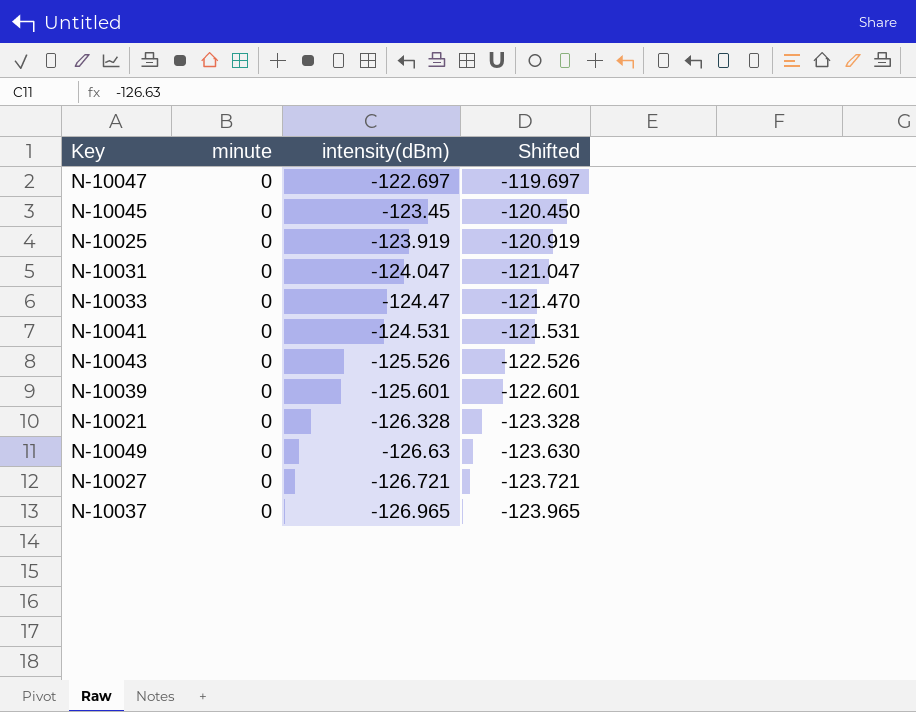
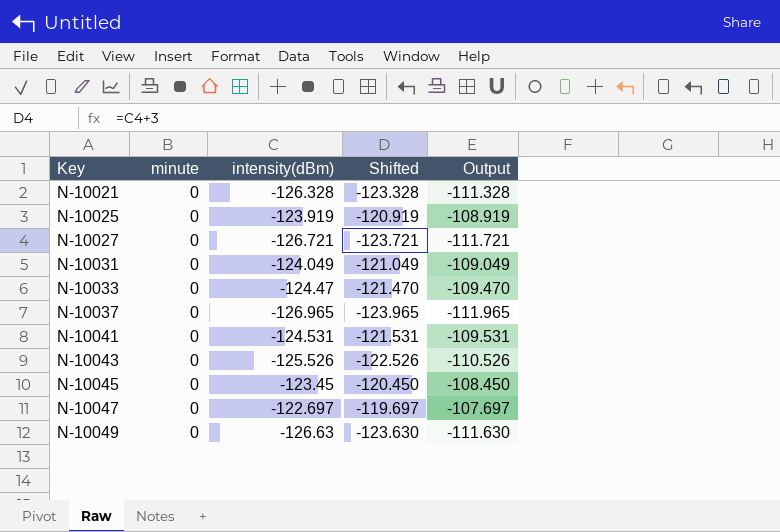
row order: intensity(dBm) descending -> Key ascending
column Output | formula: none -> [intensity(dBm)] + 15
row N-10039: 0 | -125.601 | -122.601 -> none
N-10031 | intensity(dBm): -124.047 -> -124.049
N-10031 | Shifted: -121.047 -> -121.049

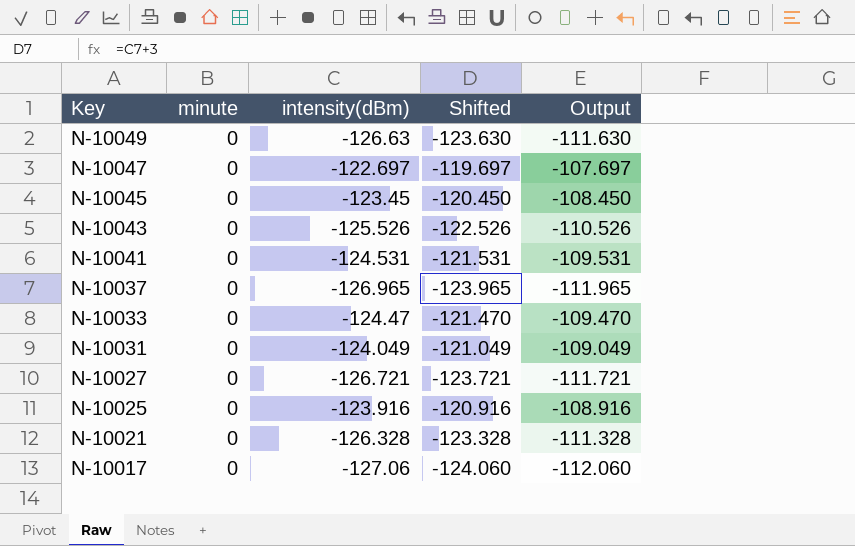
row order: Key ascending -> Key descending
N-10025 | intensity(dBm): -123.919 -> -123.916
N-10025 | Shifted: -120.919 -> -120.916
N-10025 | Output: -108.919 -> -108.916
row N-10017: none -> 0 | -127.06 | -124.060 | -112.060

